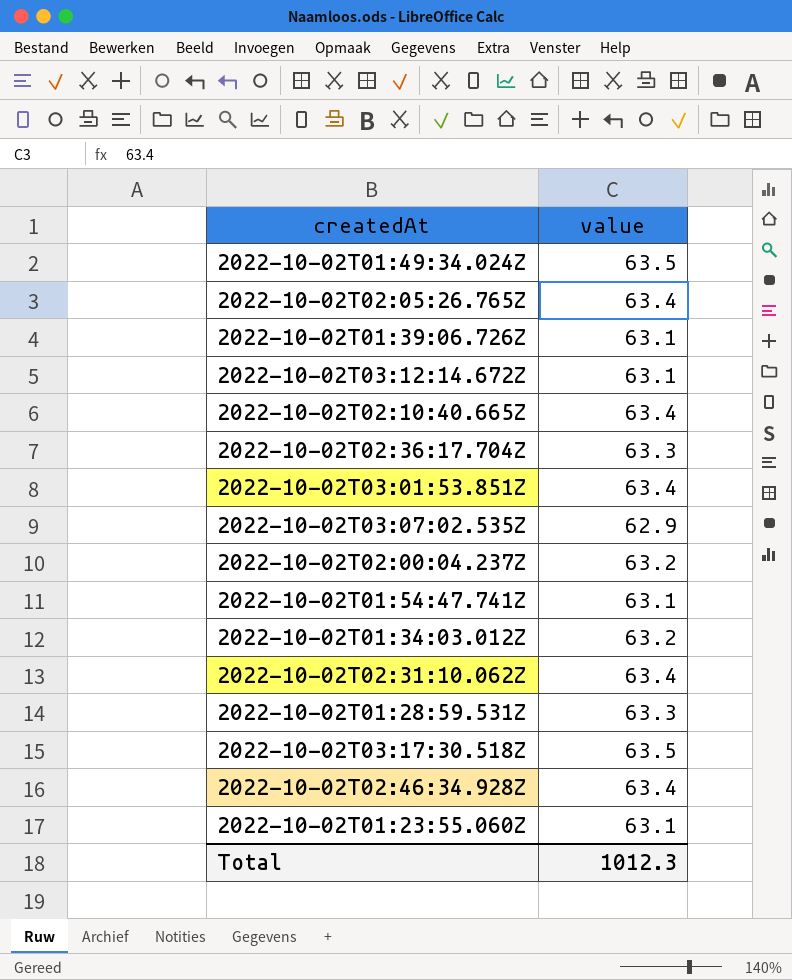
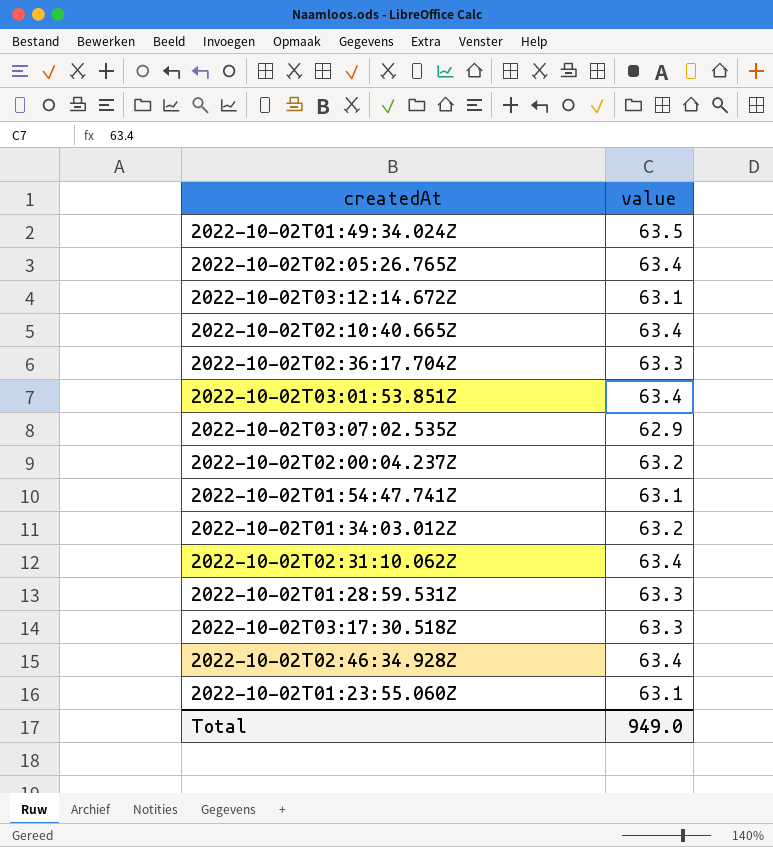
row 2022-10-02T01:39:06.726Z: 63.1 -> none
2022-10-02T03:17:30.518Z | value: 63.5 -> 63.3
Total | value: 1012.3 -> 949.0

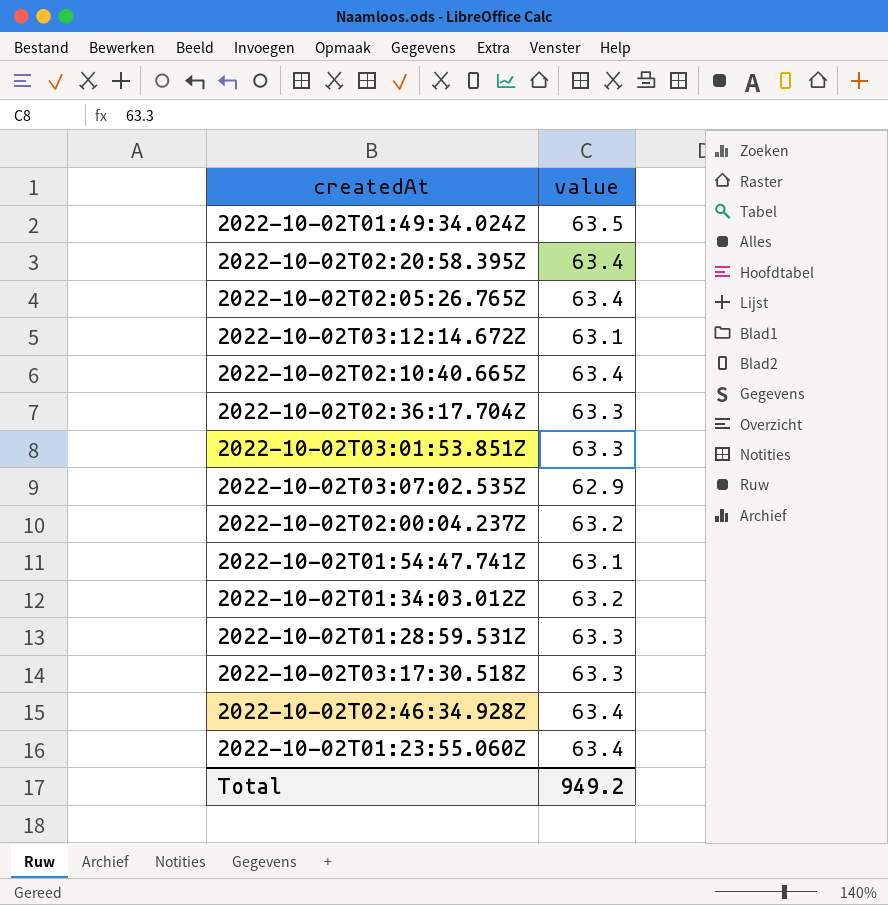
row 2022-10-02T02:31:10.062Z: 63.4 -> none
row 2022-10-02T02:20:58.395Z: none -> 63.4
2022-10-02T03:01:53.851Z | value: 63.4 -> 63.3
2022-10-02T01:23:55.060Z | value: 63.1 -> 63.4
Total | value: 949.0 -> 949.2

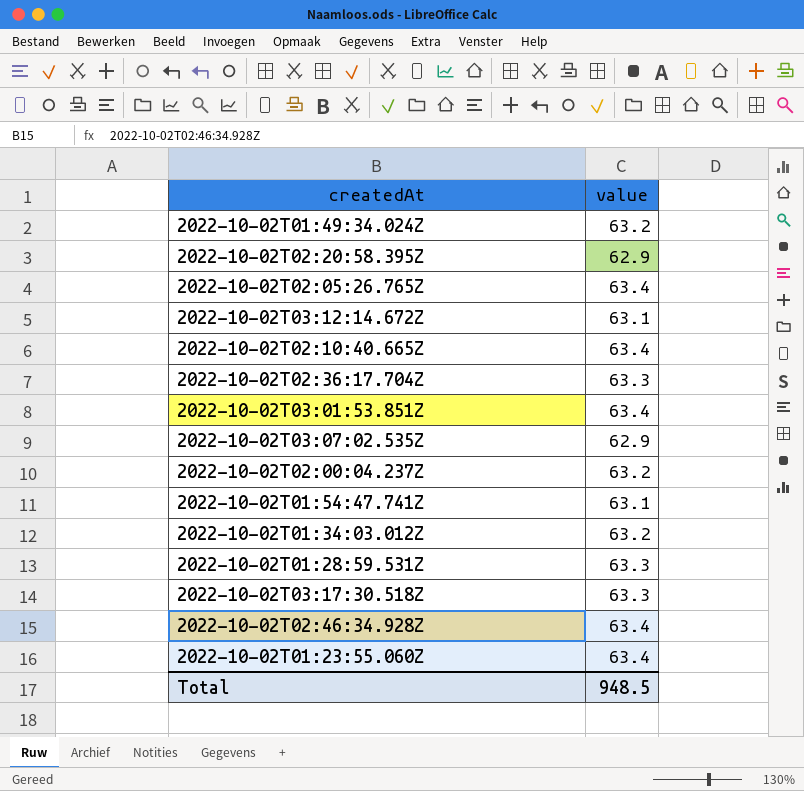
2022-10-02T01:49:34.024Z | value: 63.5 -> 63.2
2022-10-02T02:20:58.395Z | value: 63.4 -> 62.9
2022-10-02T03:01:53.851Z | value: 63.3 -> 63.4
Total | value: 949.2 -> 948.5

